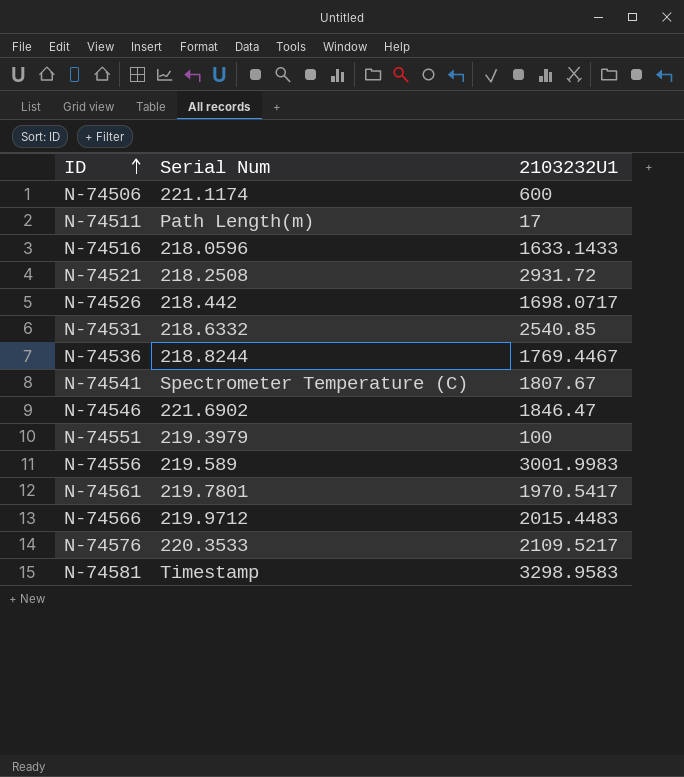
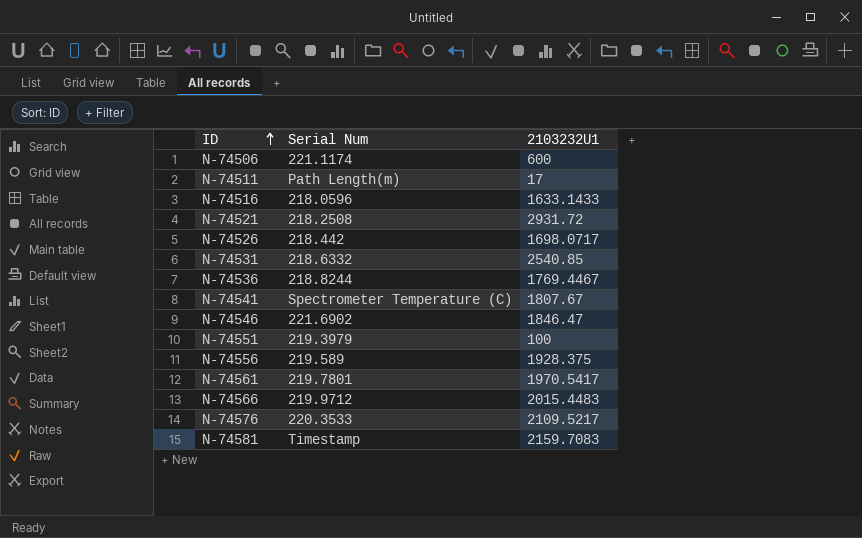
N-74556 | 2103232U1: 3001.9983 -> 1928.375
N-74581 | 2103232U1: 3298.9583 -> 2159.7083

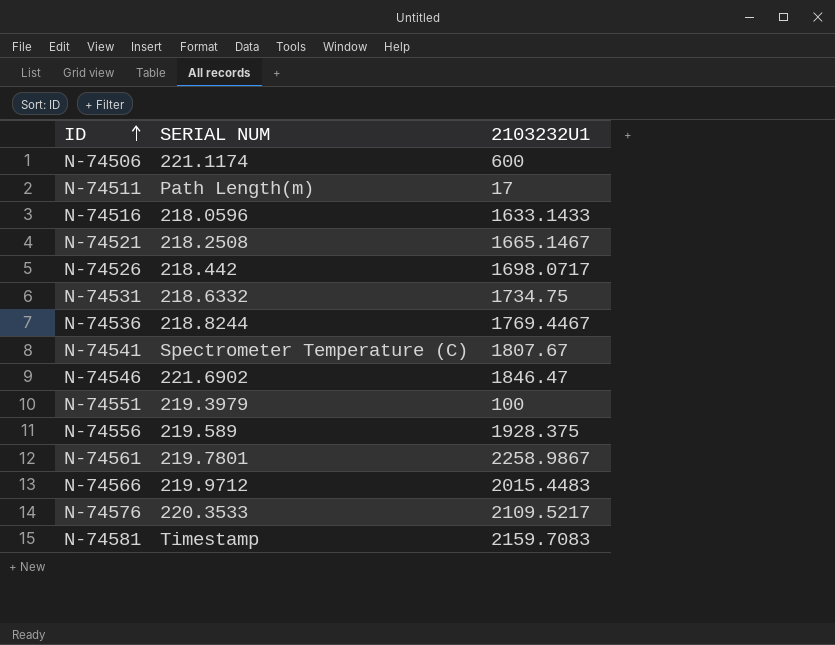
column name: Serial Num -> SERIAL NUM
N-74521 | 2103232U1: 2931.72 -> 1665.1467
N-74531 | 2103232U1: 2540.85 -> 1734.75
N-74561 | 2103232U1: 1970.5417 -> 2258.9867

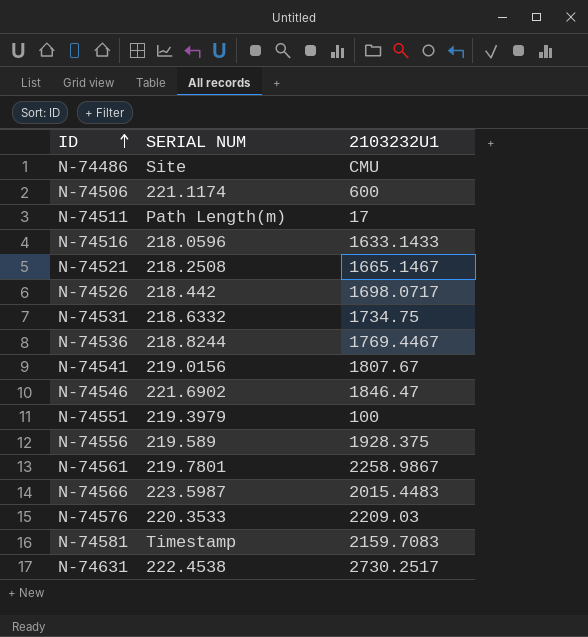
row N-74486: none -> Site | CMU
N-74541 | SERIAL NUM: Spectrometer Temperature (C) -> 219.0156
N-74566 | SERIAL NUM: 219.9712 -> 223.5987
N-74576 | 2103232U1: 2109.5217 -> 2209.03
row N-74631: none -> 222.4538 | 2730.2517

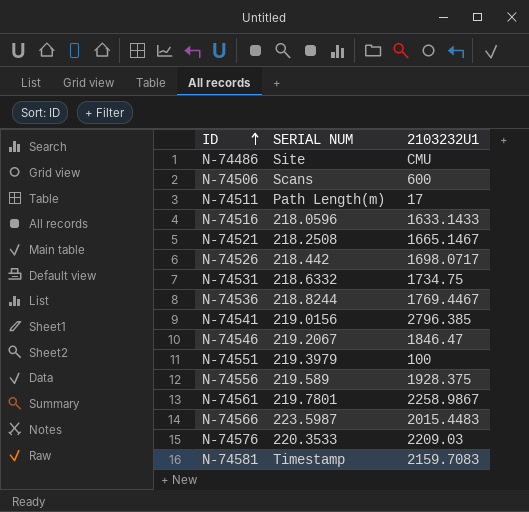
row N-74631: 222.4538 | 2730.2517 -> none
N-74506 | SERIAL NUM: 221.1174 -> Scans
N-74541 | 2103232U1: 1807.67 -> 2796.385
N-74546 | SERIAL NUM: 221.6902 -> 219.2067

